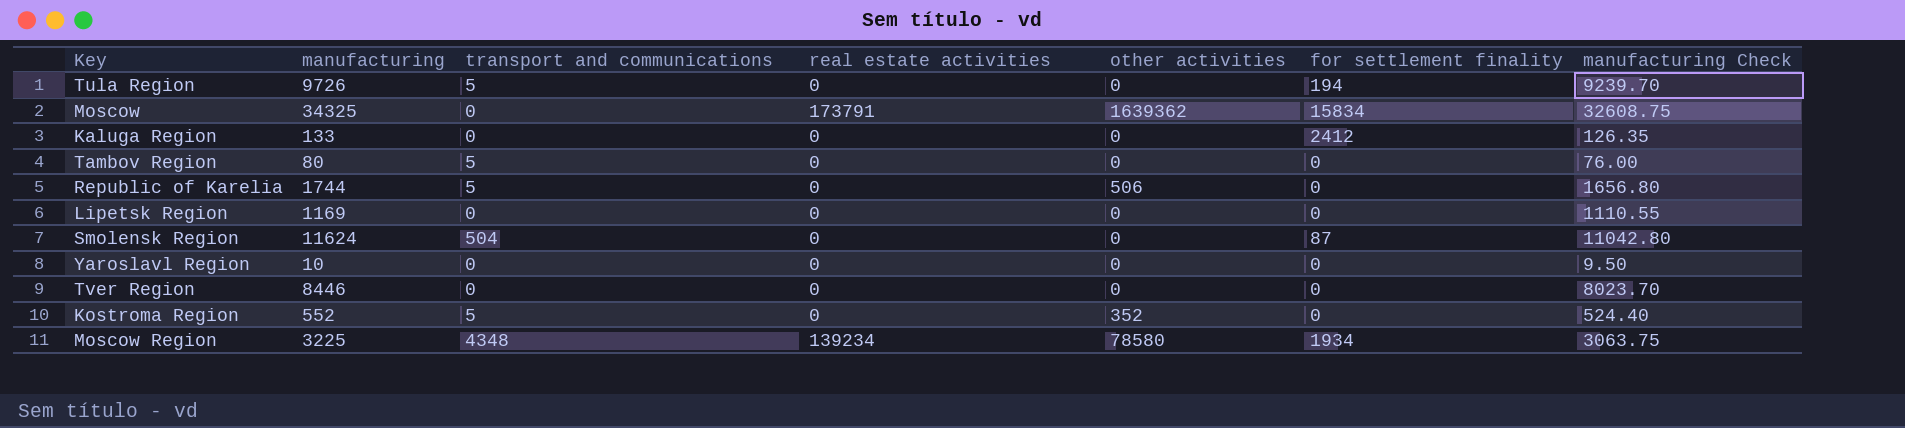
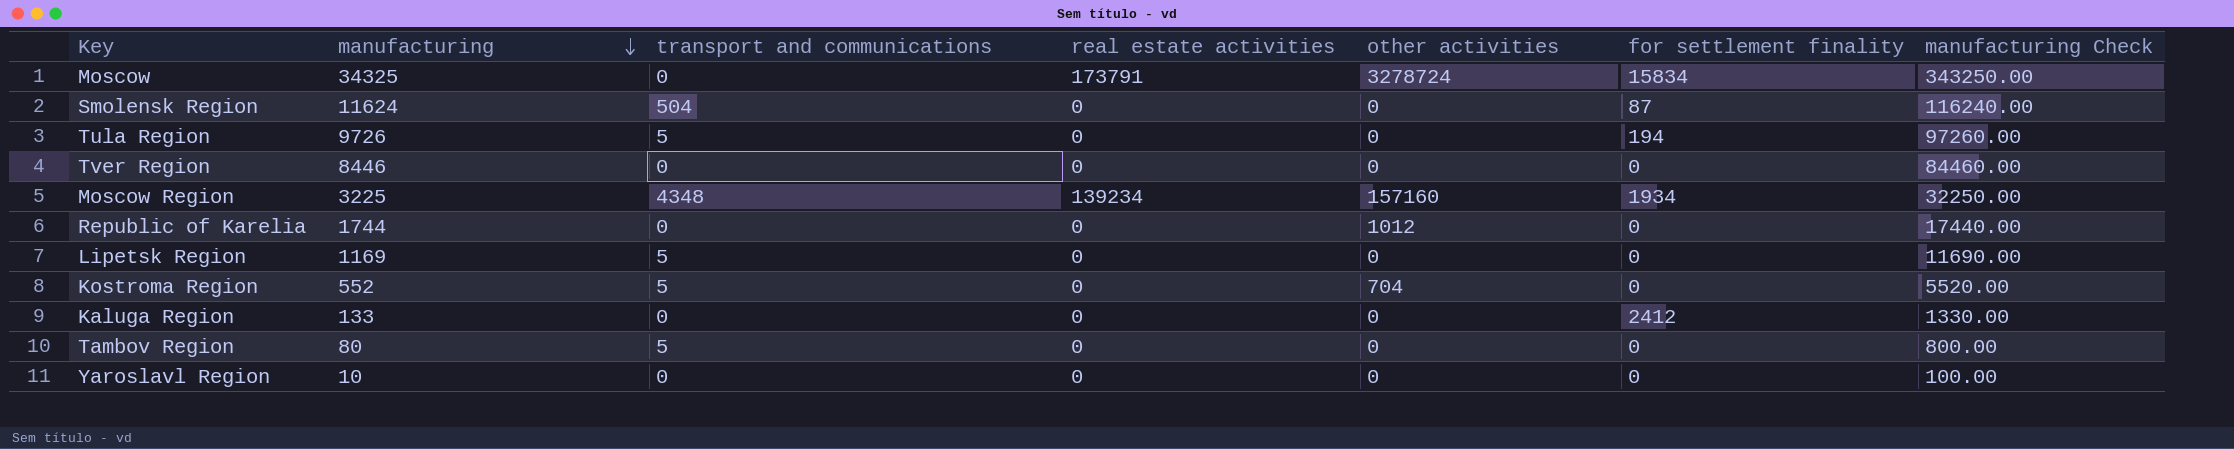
row order: none -> manufacturing descending
column manufacturing Check | formula: [manufacturing] * 0.95 -> [manufacturing] * 10
Moscow | other activities: 1639362 -> 3278724
Moscow Region | other activities: 78580 -> 157160
Republic of Karelia | transport and communications: 5 -> 0
Republic of Karelia | other activities: 506 -> 1012
Lipetsk Region | transport and communications: 0 -> 5
Kostroma Region | other activities: 352 -> 704

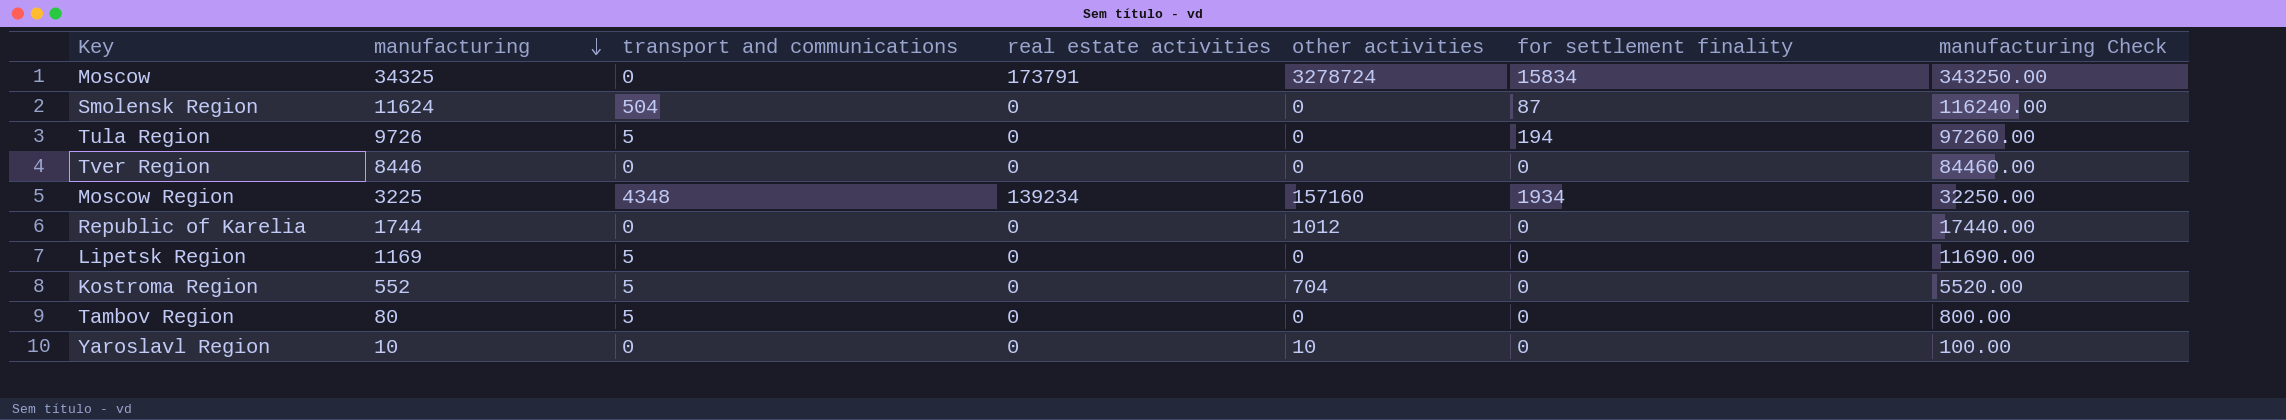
row Kaluga Region: 133 | 0 | 0 | 0 | 2412 | 1330.00 -> none
Yaroslavl Region | other activities: 0 -> 10

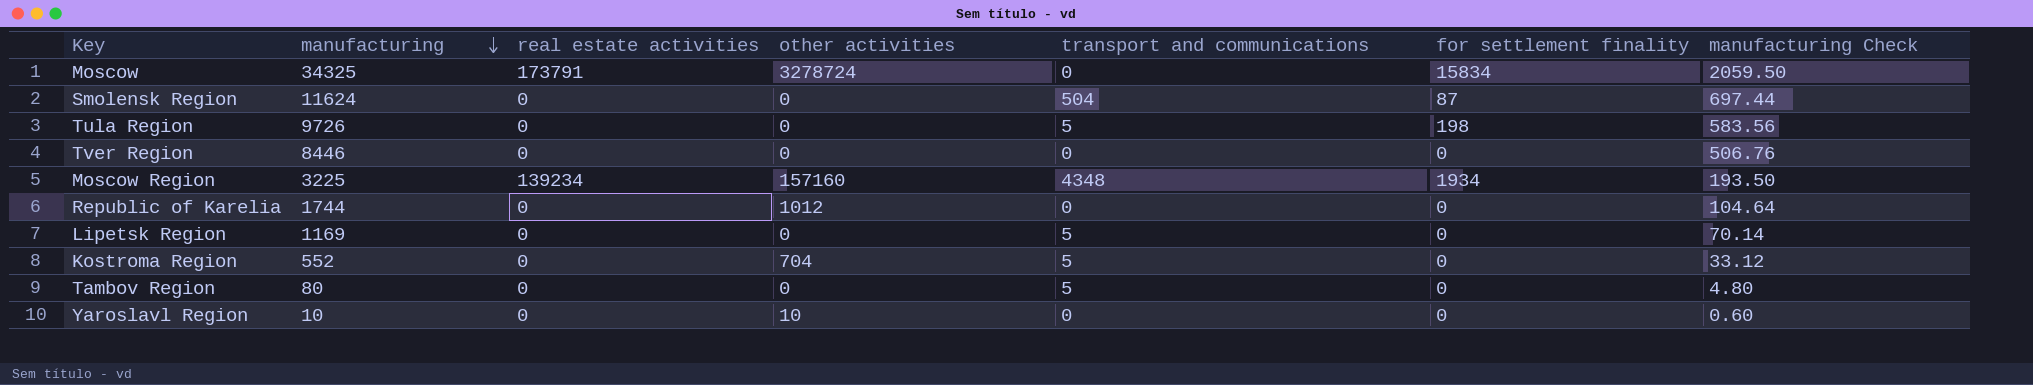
column transport and communications | position: 3 -> 5
column manufacturing Check | formula: [manufacturing] * 10 -> [manufacturing] * 0.06
Tula Region | for settlement finality: 194 -> 198

